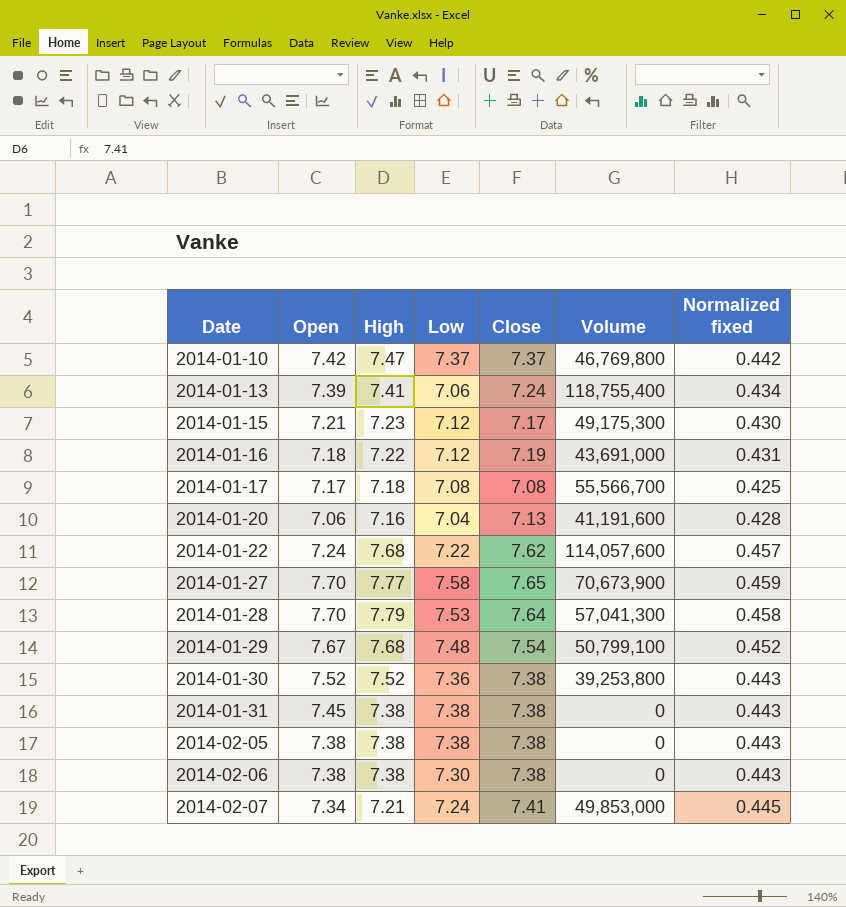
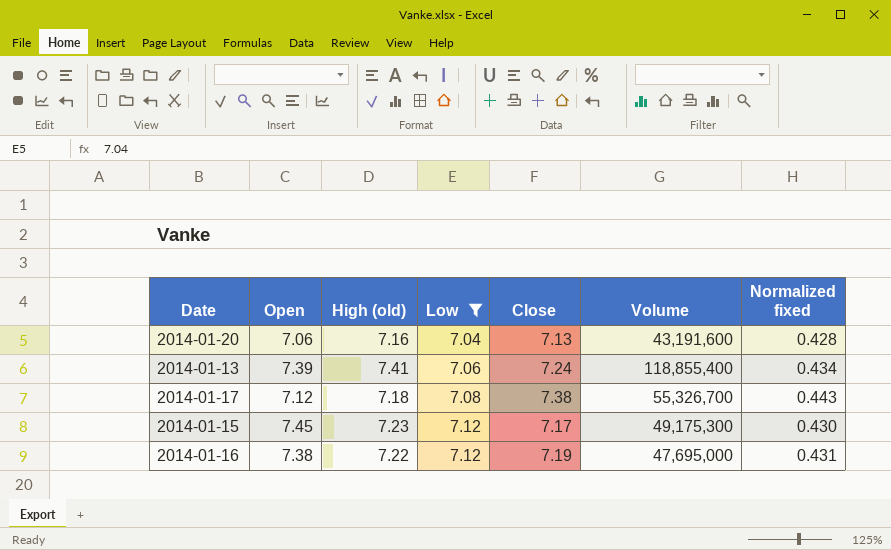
filter: none -> Low <= 7.12
row order: Date ascending -> Low ascending
column name: High -> High (old)
2014-01-20 | Volume: 41,191,600 -> 43,191,600
2014-01-13 | Volume: 118,755,400 -> 118,855,400
2014-01-17 | Open: 7.17 -> 7.12
2014-01-17 | Close: 7.08 -> 7.38
2014-01-17 | Volume: 55,566,700 -> 55,326,700
2014-01-17 | Normalized fixed: 0.425 -> 0.443
2014-01-15 | Open: 7.21 -> 7.45
2014-01-16 | Open: 7.18 -> 7.38
2014-01-16 | Volume: 43,691,000 -> 47,695,000

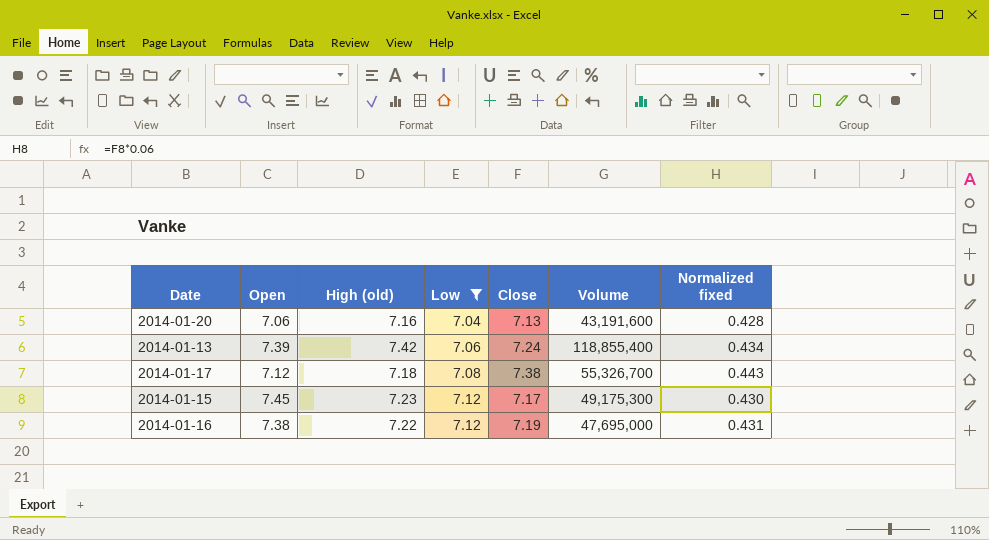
2014-01-13 | High (old): 7.41 -> 7.42

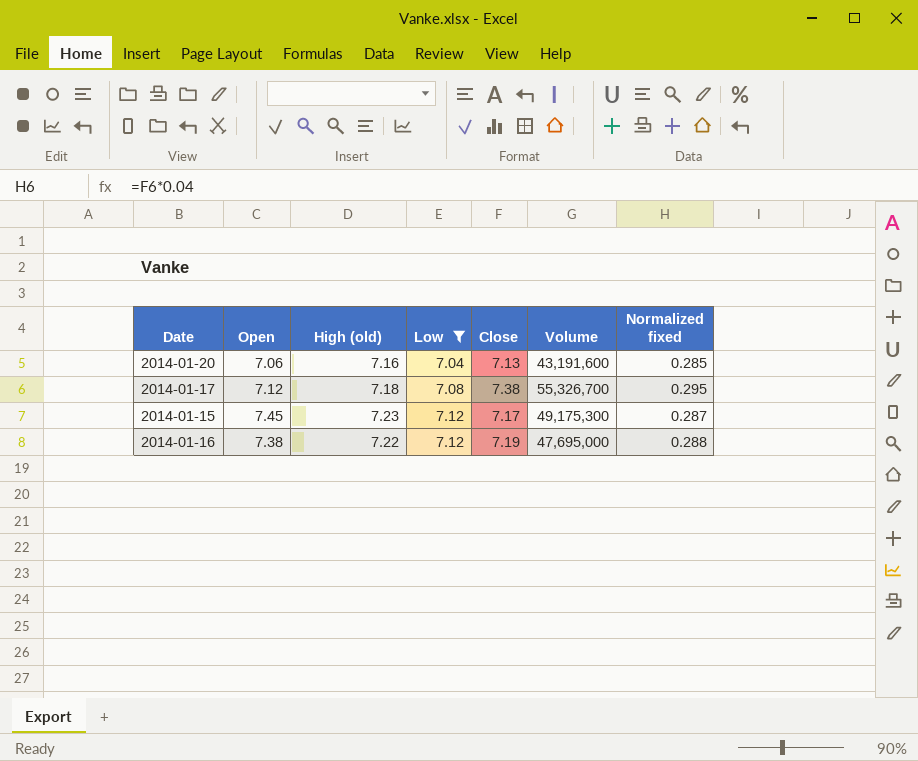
column Normalized fixed | formula: [Close] * 0.06 -> [Close] * 0.04
row 2014-01-13: 7.39 | 7.42 | 7.06 | 7.24 | 118,855,400 | 0.434 -> none

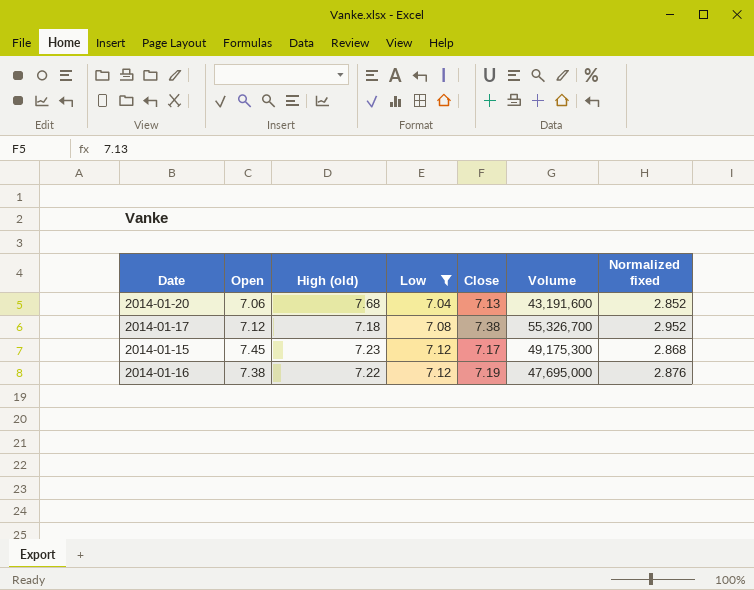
column Normalized fixed | formula: [Close] * 0.04 -> [Close] * 0.4
2014-01-20 | High (old): 7.16 -> 7.68

